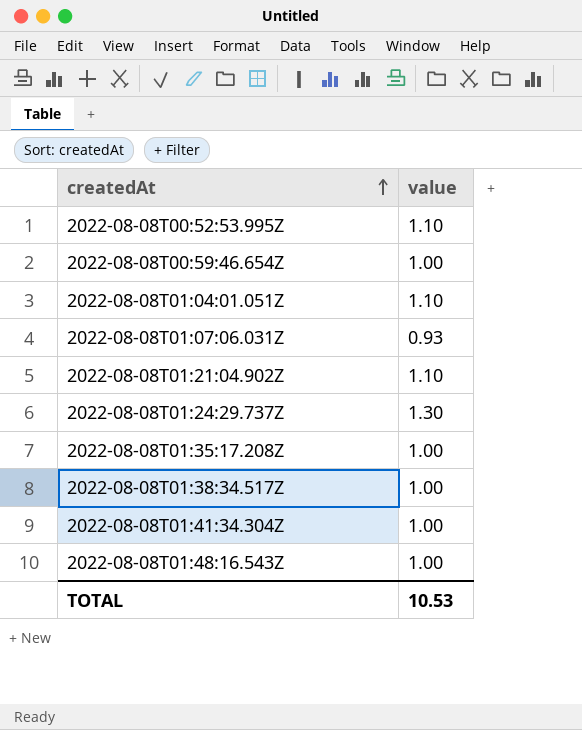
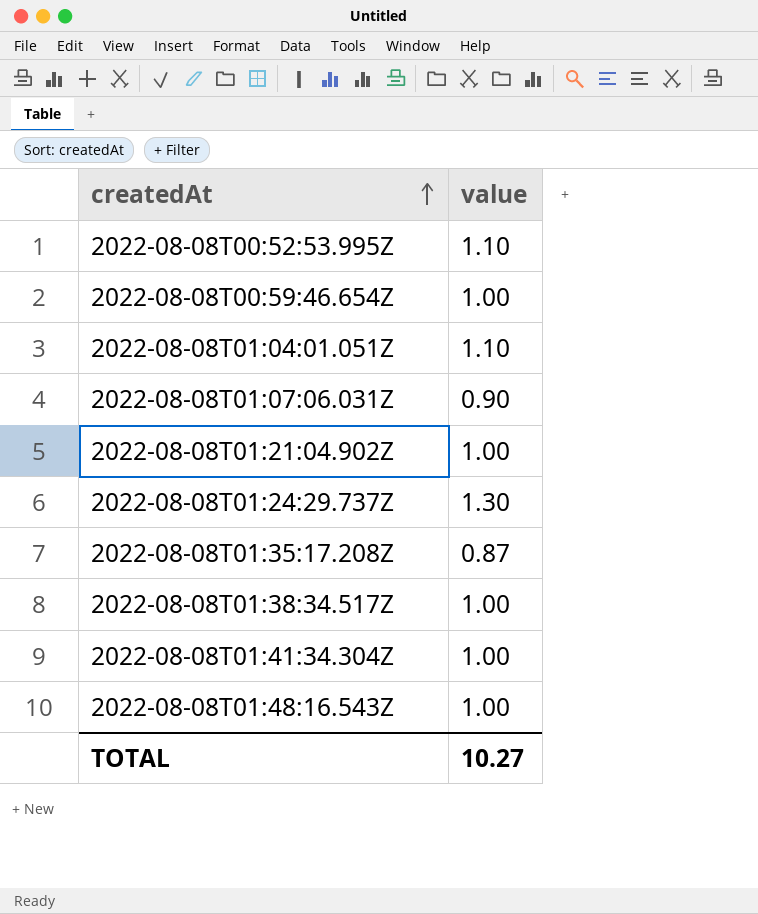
2022-08-08T01:07:06.031Z | value: 0.93 -> 0.90
2022-08-08T01:21:04.902Z | value: 1.10 -> 1.00
2022-08-08T01:35:17.208Z | value: 1.00 -> 0.87
TOTAL | value: 10.53 -> 10.27

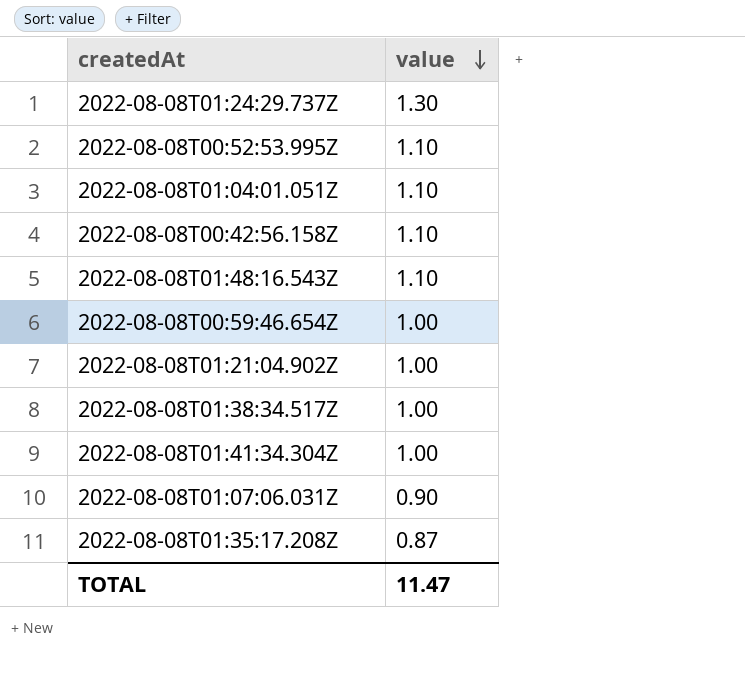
row order: createdAt ascending -> value descending
row 2022-08-08T00:42:56.158Z: none -> 1.10
2022-08-08T01:48:16.543Z | value: 1.00 -> 1.10
TOTAL | value: 10.27 -> 11.47

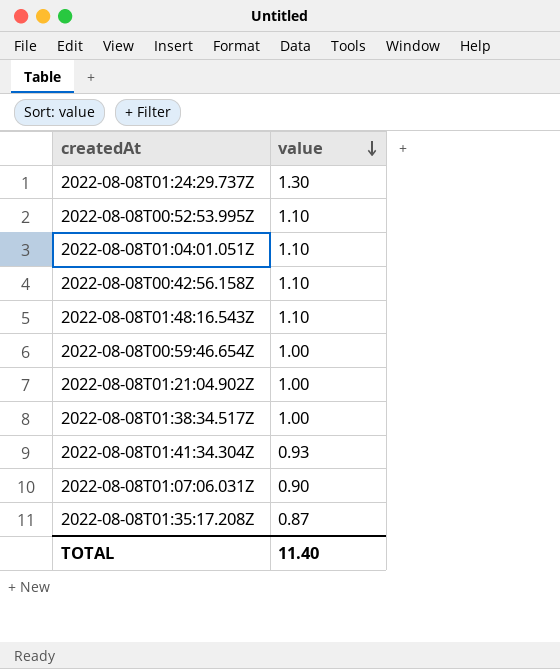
2022-08-08T01:41:34.304Z | value: 1.00 -> 0.93
TOTAL | value: 11.47 -> 11.40

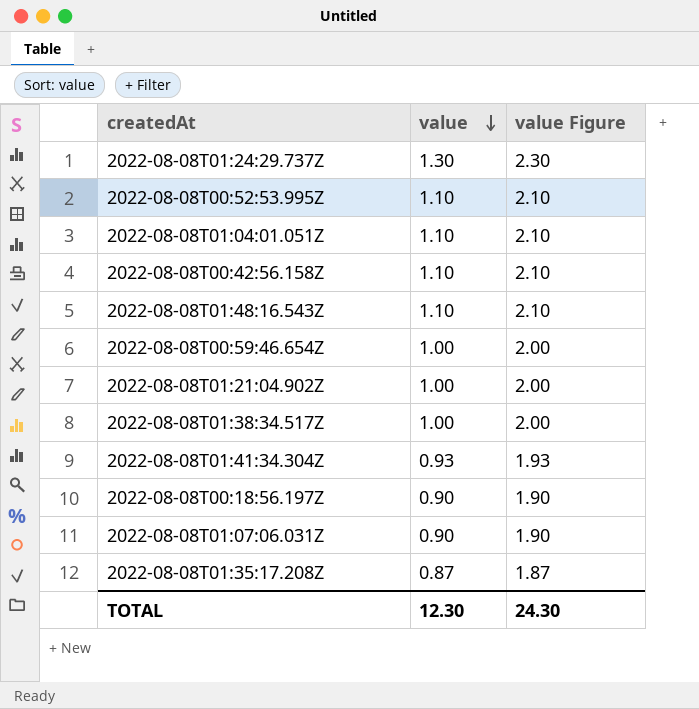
column value Figure | formula: none -> [value] + 1
row 2022-08-08T00:18:56.197Z: none -> 0.90 | 1.90
TOTAL | value: 11.40 -> 12.30

